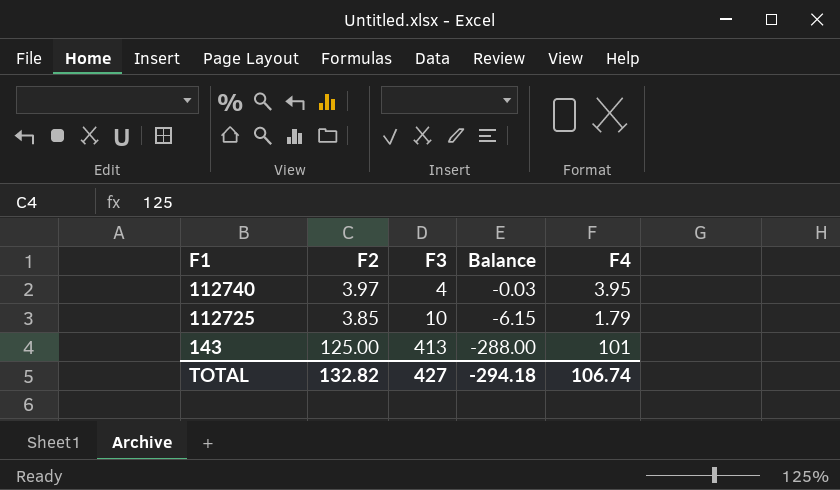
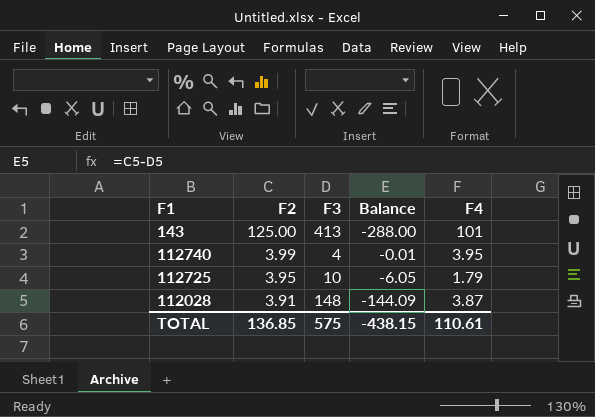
row order: F1 descending -> F2 descending
112740 | F2: 3.97 -> 3.99
112740 | Balance: -0.03 -> -0.01
112725 | F2: 3.85 -> 3.95
112725 | Balance: -6.15 -> -6.05
row 112028: none -> 3.91 | 148 | -144.09 | 3.87
TOTAL | F2: 132.82 -> 136.85
TOTAL | F3: 427 -> 575
TOTAL | Balance: -294.18 -> -438.15
TOTAL | F4: 106.74 -> 110.61

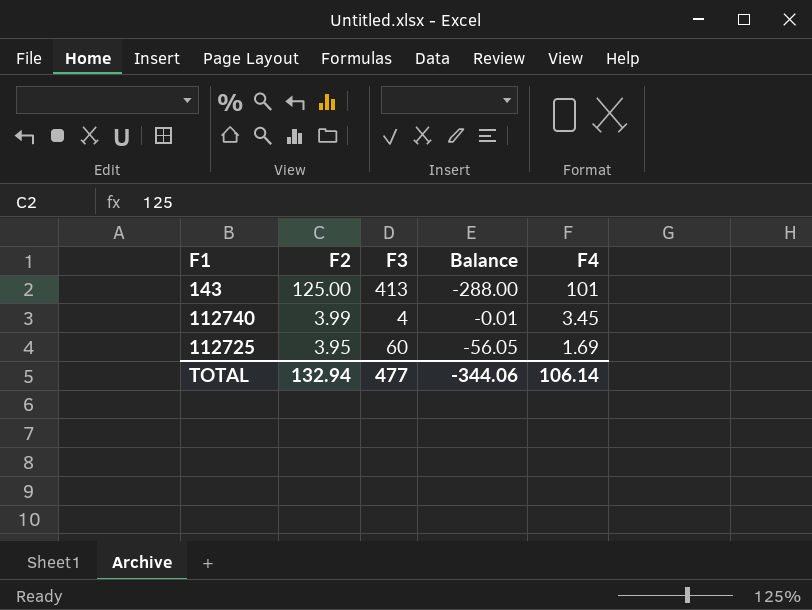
row 112028: 3.91 | 148 | -144.09 | 3.87 -> none
112740 | F4: 3.95 -> 3.45
112725 | F3: 10 -> 60
112725 | Balance: -6.05 -> -56.05
112725 | F4: 1.79 -> 1.69
TOTAL | F2: 136.85 -> 132.94
TOTAL | F3: 575 -> 477
TOTAL | Balance: -438.15 -> -344.06
TOTAL | F4: 110.61 -> 106.14

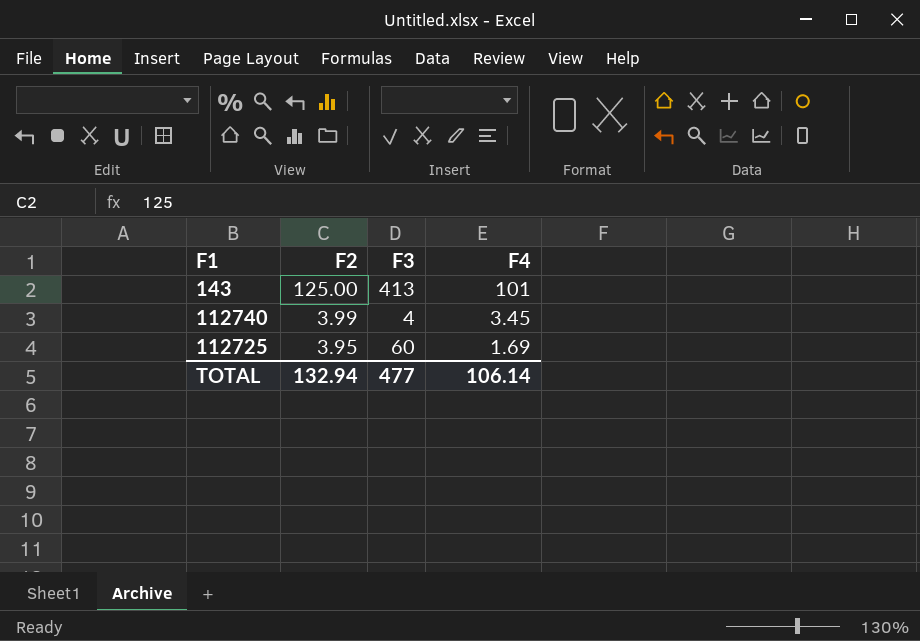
column Balance | formula: [F2] - [F3] -> none

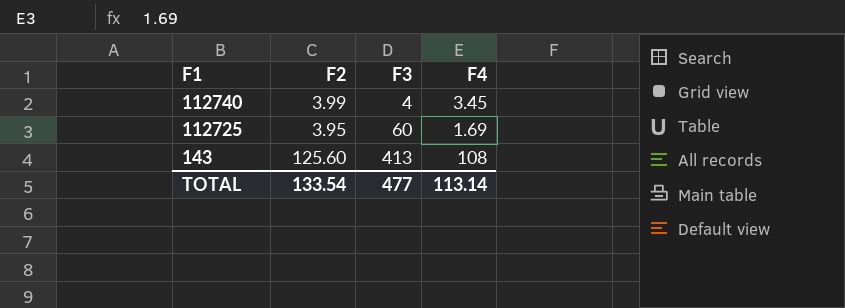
row order: F2 descending -> F1 descending
143 | F2: 125.00 -> 125.60
143 | F4: 101 -> 108
TOTAL | F2: 132.94 -> 133.54
TOTAL | F4: 106.14 -> 113.14

